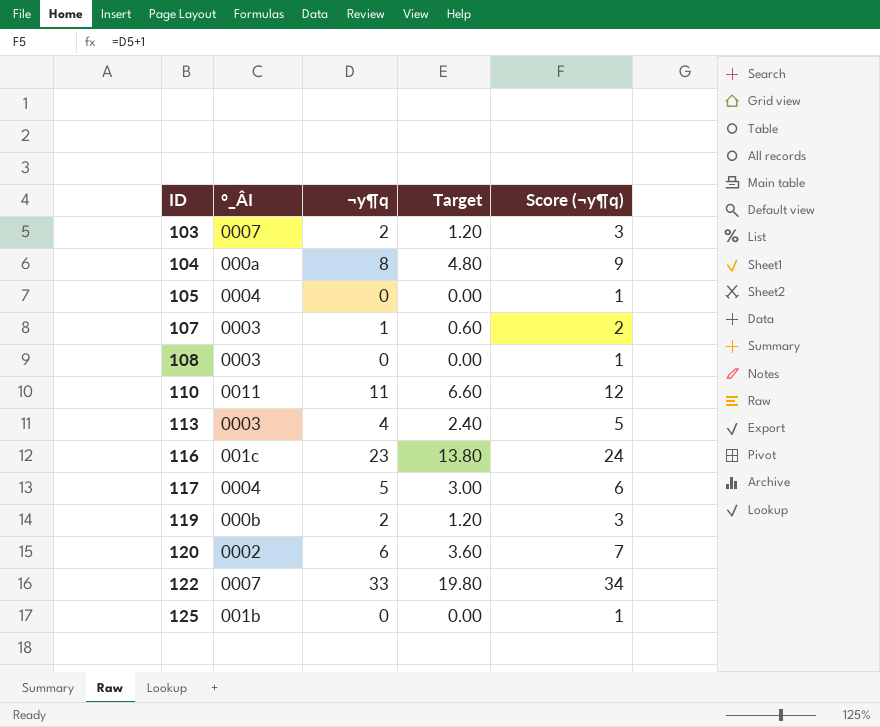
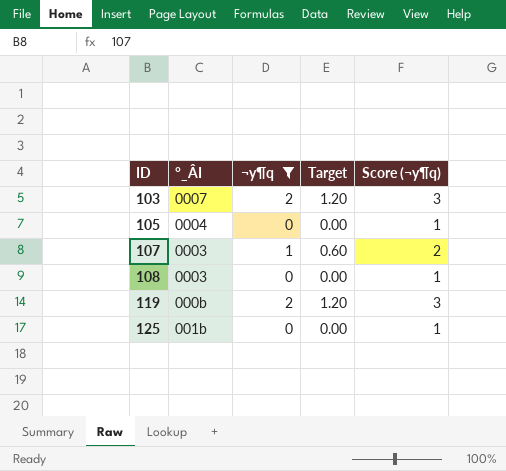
filter: none -> ¬y¶q <= 2

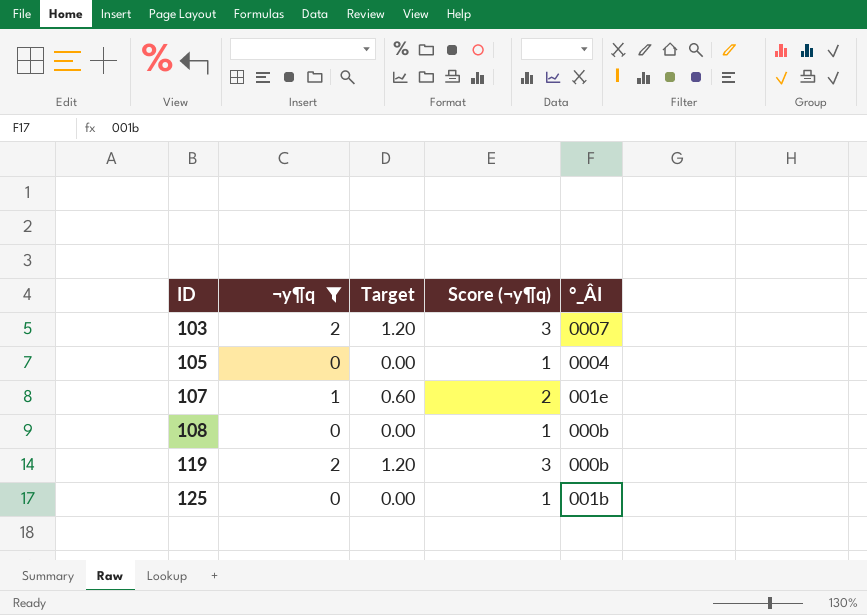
column °_ÂI | position: 2 -> 5
107 | °_ÂI: 0003 -> 001e
108 | °_ÂI: 0003 -> 000b

